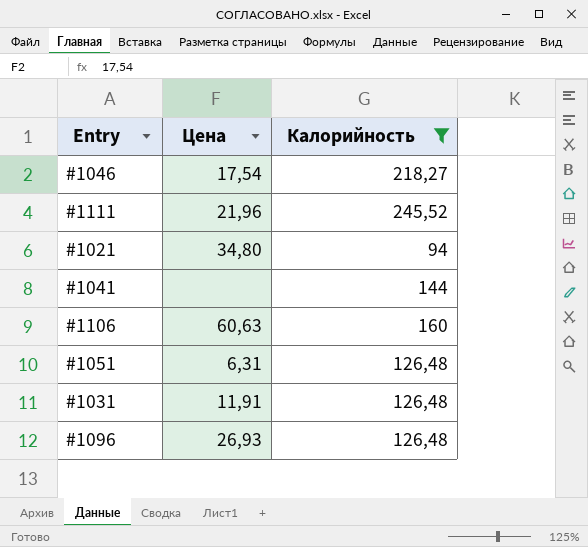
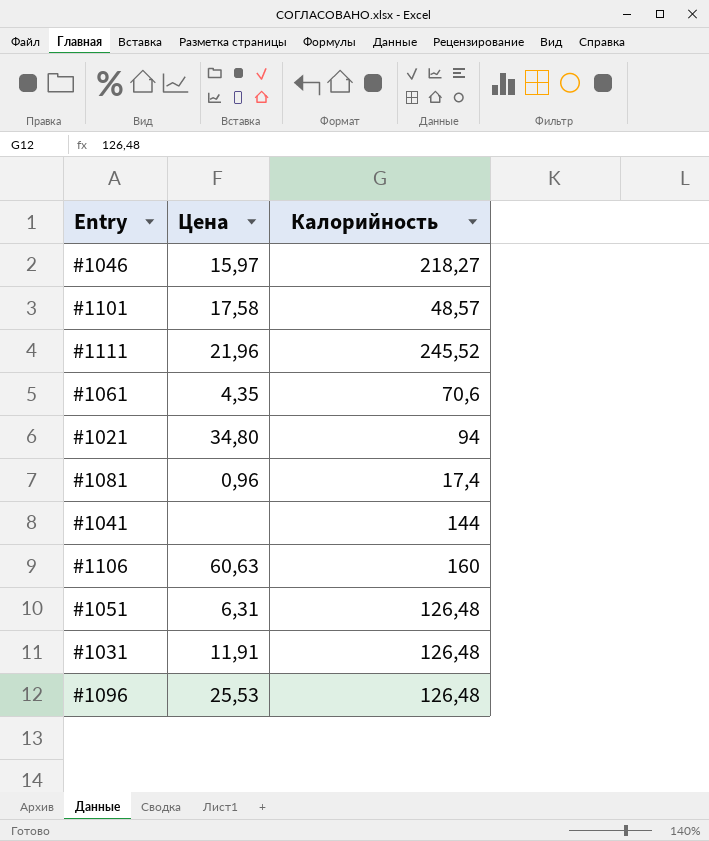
filter: Калорийность >= 94 -> none
#1046 | Цена: 17,54 -> 15,97
#1096 | Цена: 26,93 -> 25,53

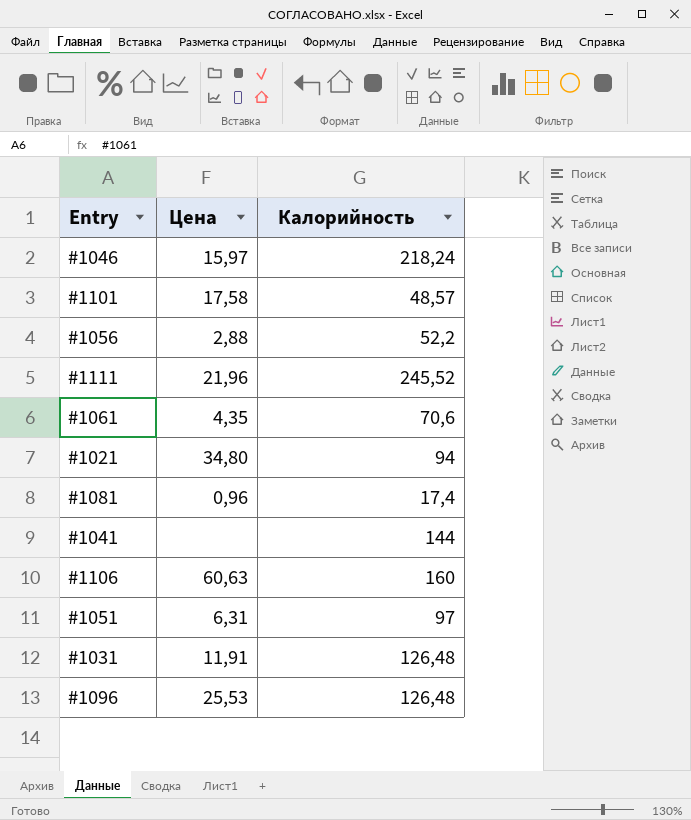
#1046 | Калорийность: 218,27 -> 218,24
row #1056: none -> 2,88 | 52,2
#1051 | Калорийность: 126,48 -> 97

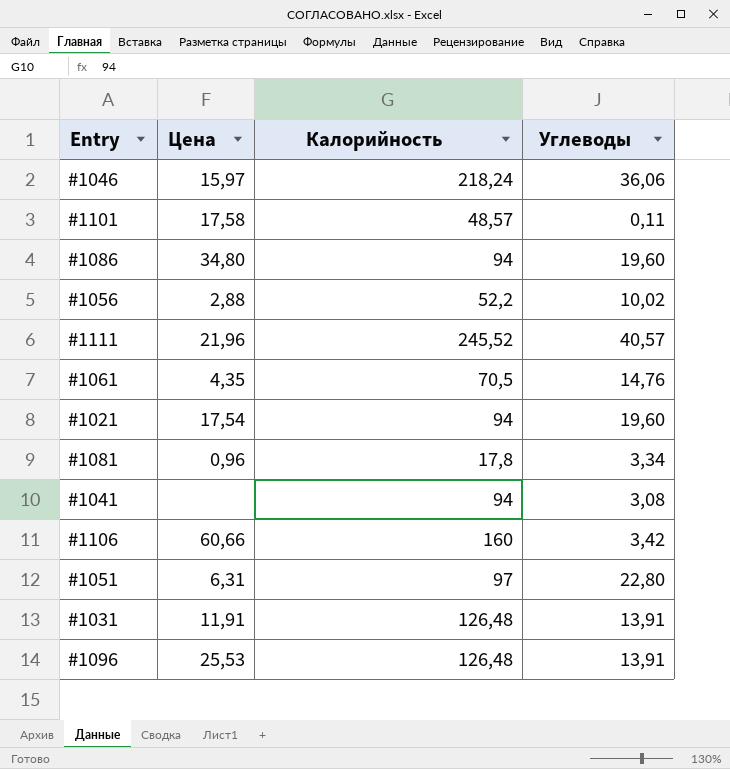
column Углеводы | position: none -> 4
row #1086: none -> 34,80 | 94 | 19,60
#1061 | Калорийность: 70,6 -> 70,5
#1021 | Цена: 34,80 -> 17,54
#1081 | Калорийность: 17,4 -> 17,8
#1041 | Калорийность: 144 -> 94
#1106 | Цена: 60,63 -> 60,66

